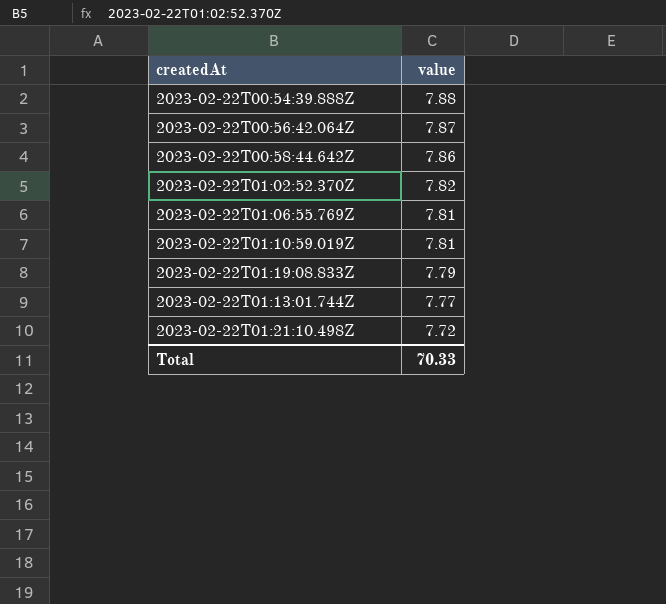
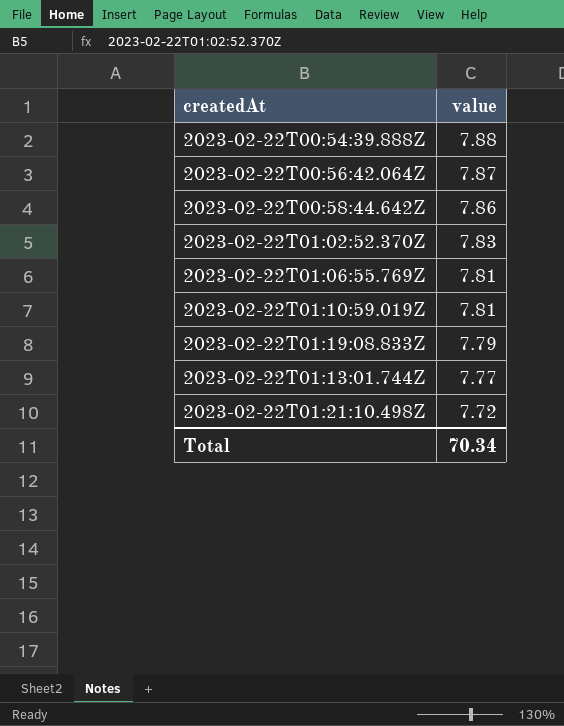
2023-02-22T01:02:52.370Z | value: 7.82 -> 7.83
Total | value: 70.33 -> 70.34

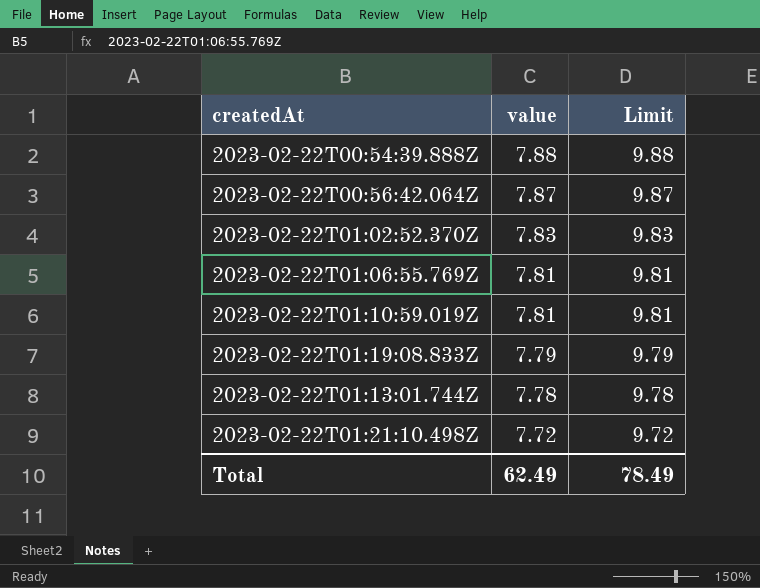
column Limit | formula: none -> [value] + 2
row 2023-02-22T00:58:44.642Z: 7.86 -> none
2023-02-22T01:13:01.744Z | value: 7.77 -> 7.78
Total | value: 70.34 -> 62.49

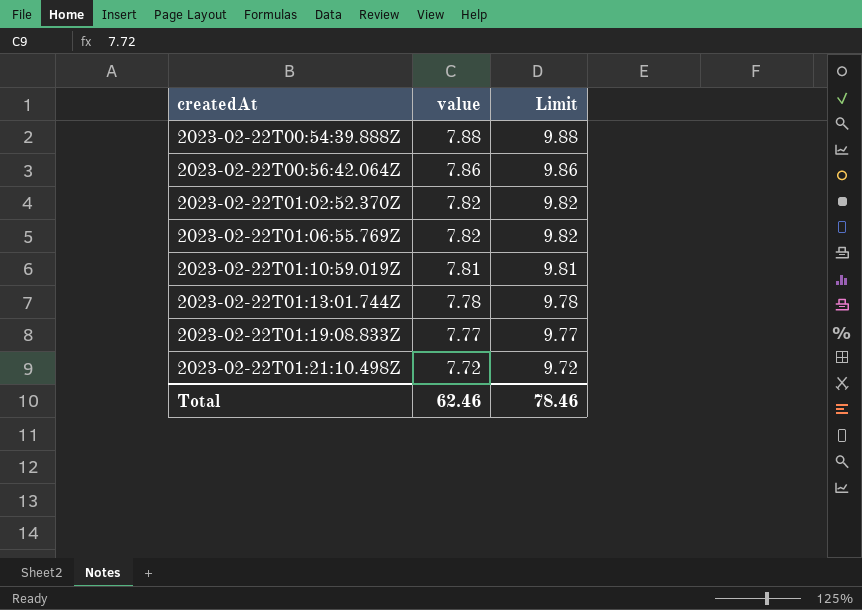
row order: value descending -> createdAt ascending
2023-02-22T00:56:42.064Z | value: 7.87 -> 7.86
2023-02-22T00:56:42.064Z | Limit: 9.87 -> 9.86
2023-02-22T01:02:52.370Z | value: 7.83 -> 7.82
2023-02-22T01:02:52.370Z | Limit: 9.83 -> 9.82
2023-02-22T01:06:55.769Z | value: 7.81 -> 7.82
2023-02-22T01:06:55.769Z | Limit: 9.81 -> 9.82
2023-02-22T01:19:08.833Z | value: 7.79 -> 7.77
2023-02-22T01:19:08.833Z | Limit: 9.79 -> 9.77
Total | value: 62.49 -> 62.46
Total | Limit: 78.49 -> 78.46

